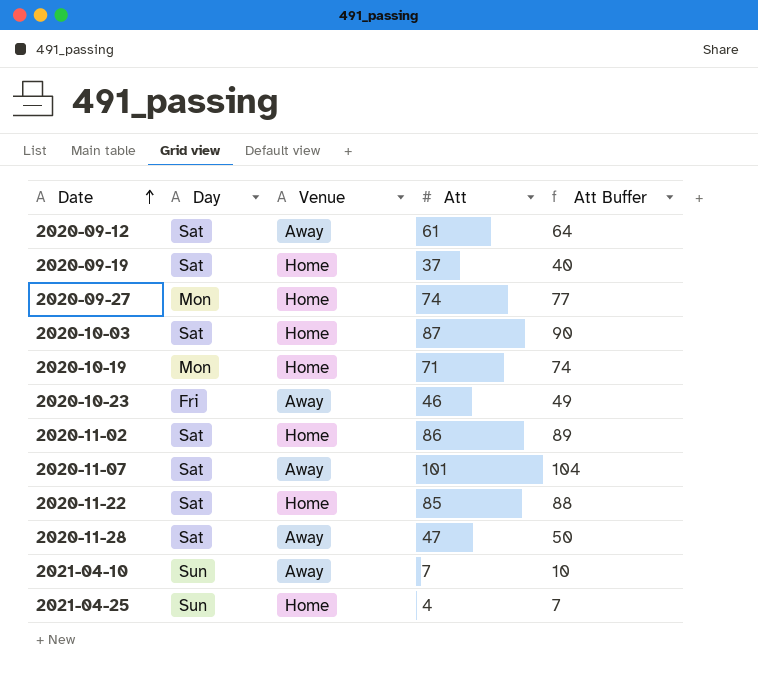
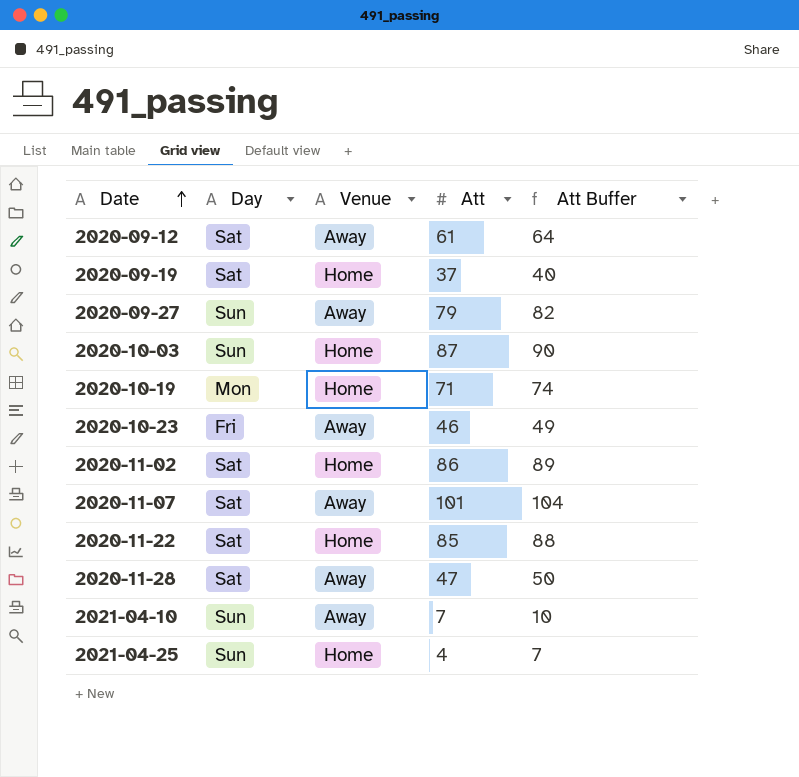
2020-09-27 | Day: Mon -> Sun
2020-09-27 | Venue: Home -> Away
2020-09-27 | Att: 74 -> 79
2020-09-27 | Att Buffer: 77 -> 82
2020-10-03 | Day: Sat -> Sun

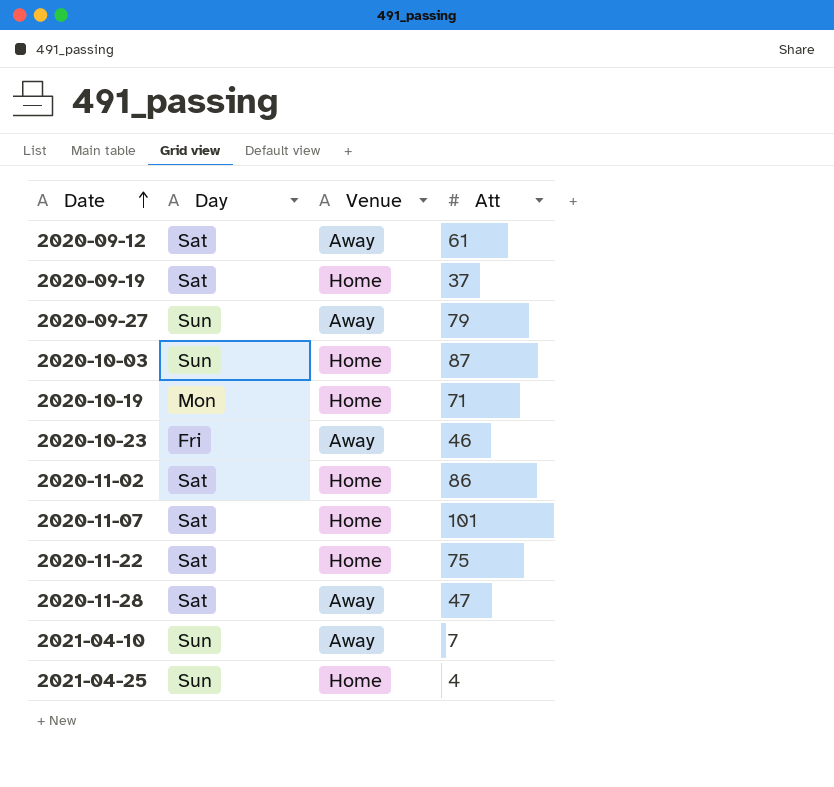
column Att Buffer | formula: [Att] + 3 -> none
2020-11-07 | Venue: Away -> Home
2020-11-22 | Att: 85 -> 75

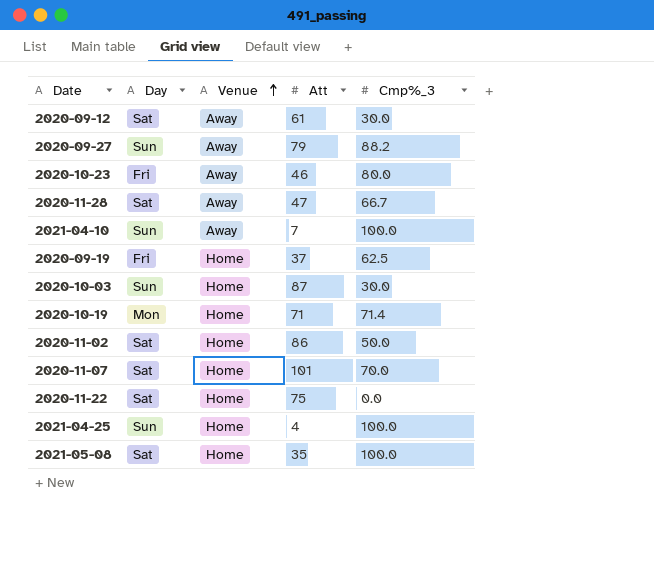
row order: Date ascending -> Venue ascending
column Cmp%_3 | position: none -> 5
2020-09-19 | Day: Sat -> Fri
row 2021-05-08: none -> Sat | Home | 35 | 100.0

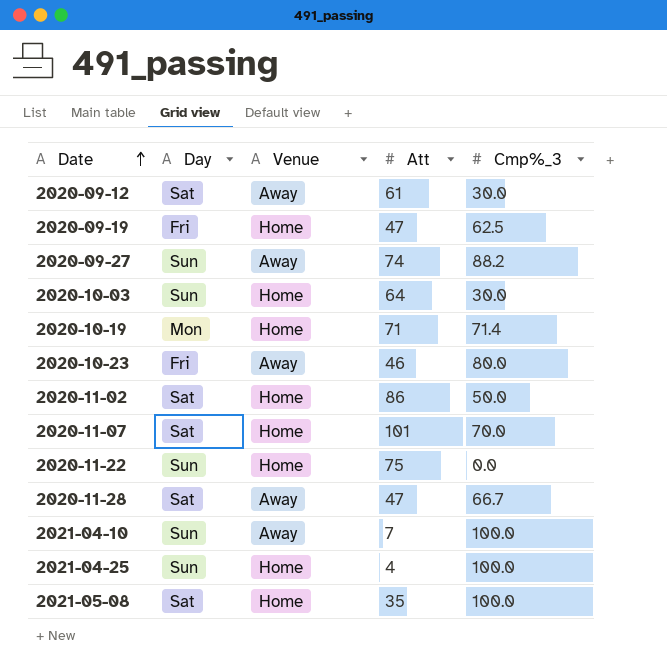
row order: Venue ascending -> Date ascending
2020-09-19 | Att: 37 -> 47
2020-09-27 | Att: 79 -> 74
2020-10-03 | Att: 87 -> 64
2020-11-22 | Day: Sat -> Sun

